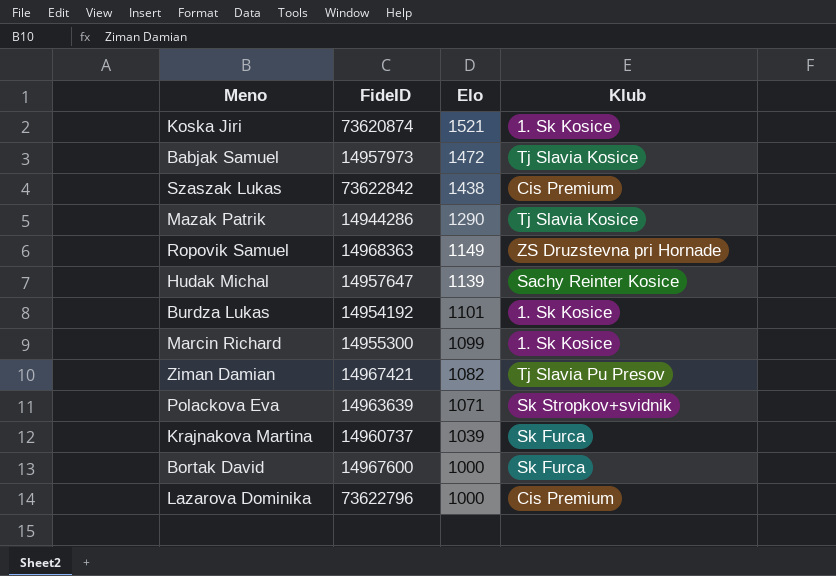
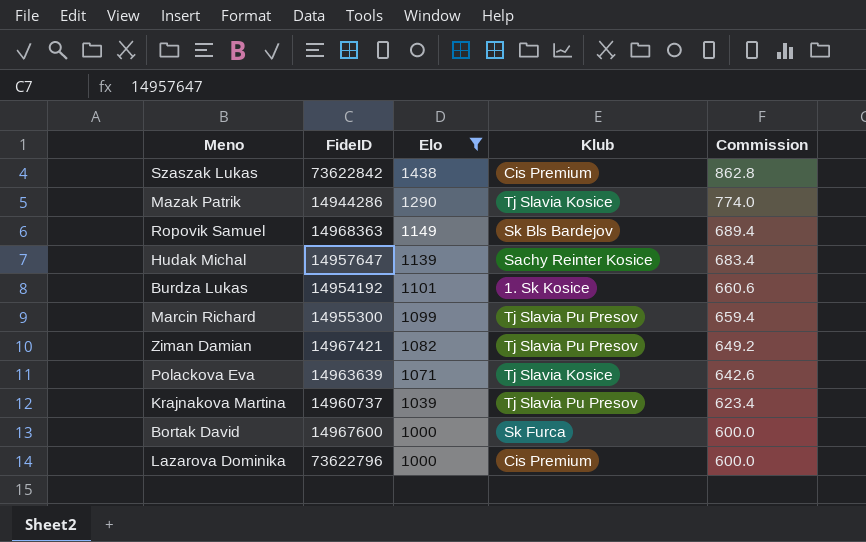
filter: none -> Elo <= 1438
column Commission | formula: none -> [Elo] * 0.6
Ropovik Samuel | Klub: ZS Druzstevna pri Hornade -> Sk Bls Bardejov
Marcin Richard | Klub: 1. Sk Kosice -> Tj Slavia Pu Presov
Polackova Eva | Klub: Sk Stropkov+svidnik -> Tj Slavia Kosice
Krajnakova Martina | Klub: Sk Furca -> Tj Slavia Pu Presov

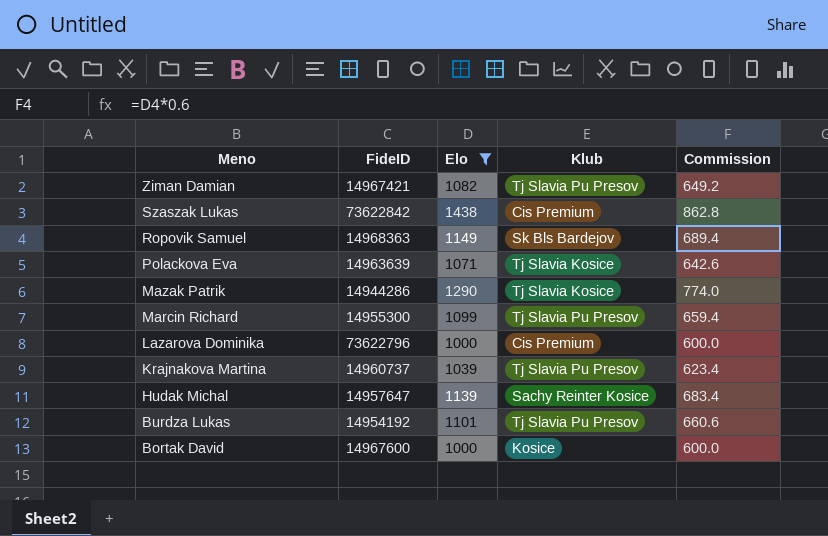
row order: Elo descending -> Meno descending
Burdza Lukas | Klub: 1. Sk Kosice -> Tj Slavia Pu Presov
Bortak David | Klub: Sk Furca -> Kosice

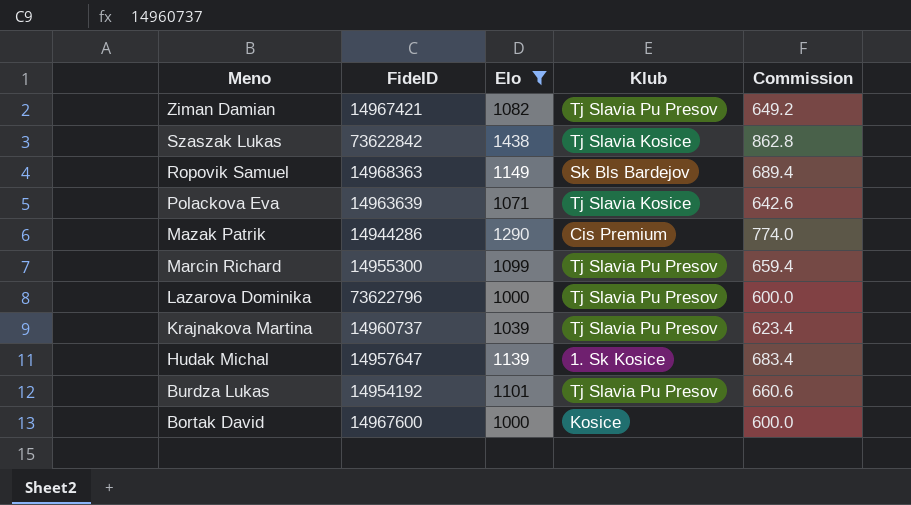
Szaszak Lukas | Klub: Cis Premium -> Tj Slavia Kosice
Mazak Patrik | Klub: Tj Slavia Kosice -> Cis Premium
Lazarova Dominika | Klub: Cis Premium -> Tj Slavia Pu Presov
Hudak Michal | Klub: Sachy Reinter Kosice -> 1. Sk Kosice

